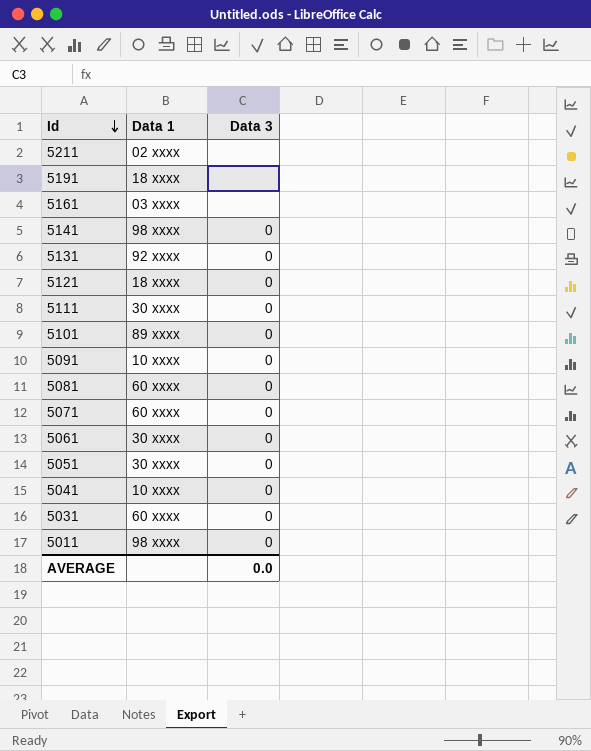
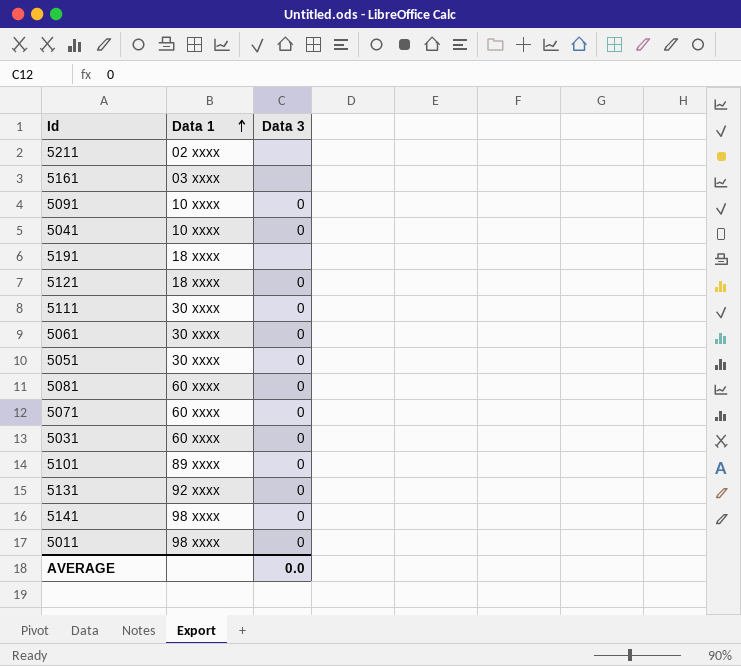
row order: Id descending -> Data 1 ascending

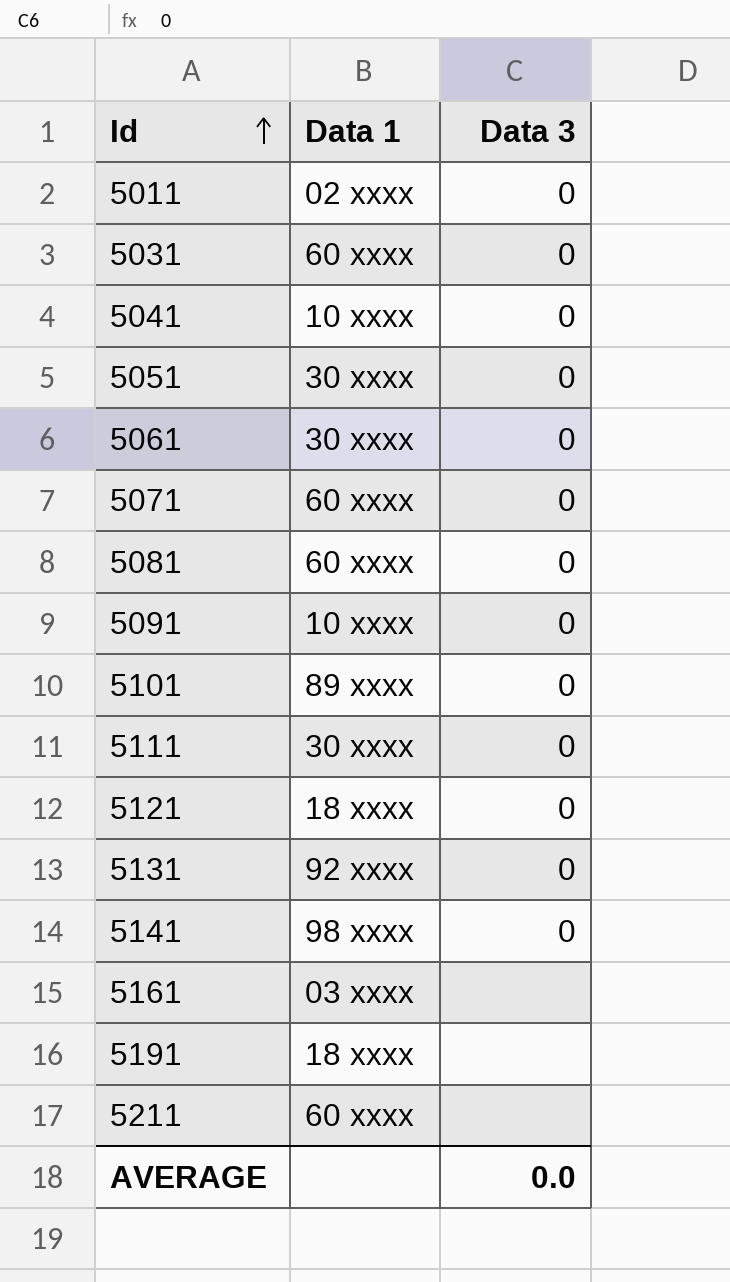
row order: Data 1 ascending -> Id ascending
5011 | Data 1: 98 xxxx -> 02 xxxx
5211 | Data 1: 02 xxxx -> 60 xxxx

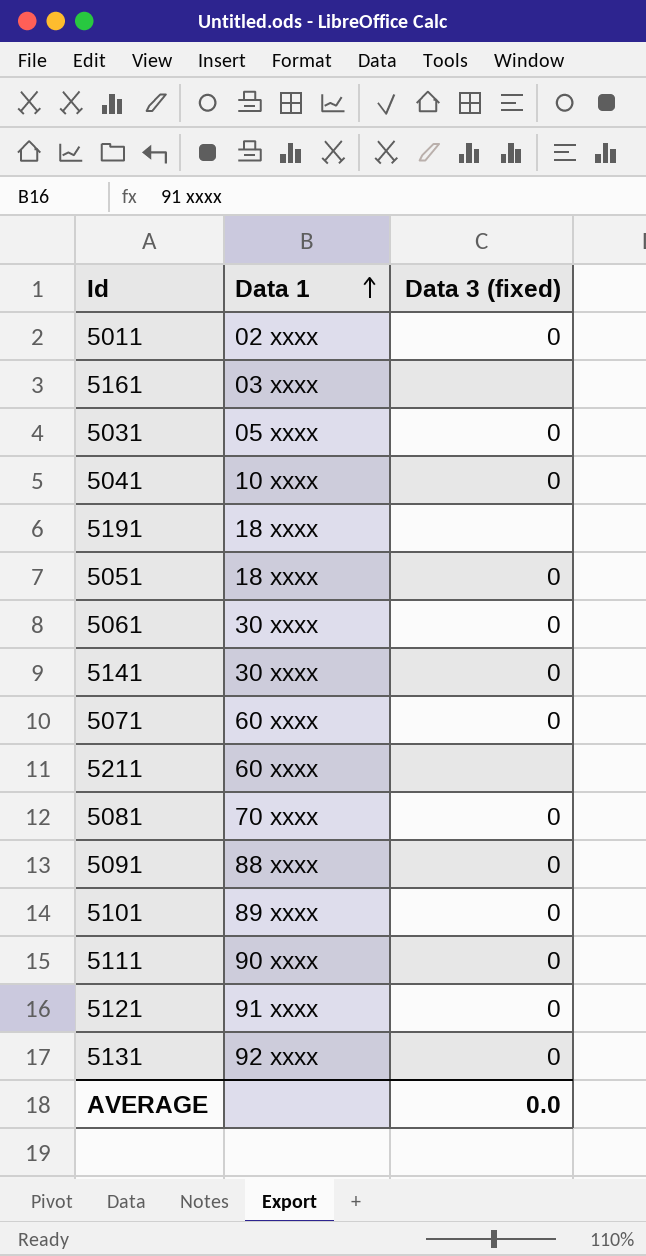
row order: Id ascending -> Data 1 ascending
column name: Data 3 -> Data 3 (fixed)
5031 | Data 1: 60 xxxx -> 05 xxxx
5051 | Data 1: 30 xxxx -> 18 xxxx
5141 | Data 1: 98 xxxx -> 30 xxxx
5081 | Data 1: 60 xxxx -> 70 xxxx
5091 | Data 1: 10 xxxx -> 88 xxxx
5111 | Data 1: 30 xxxx -> 90 xxxx
5121 | Data 1: 18 xxxx -> 91 xxxx

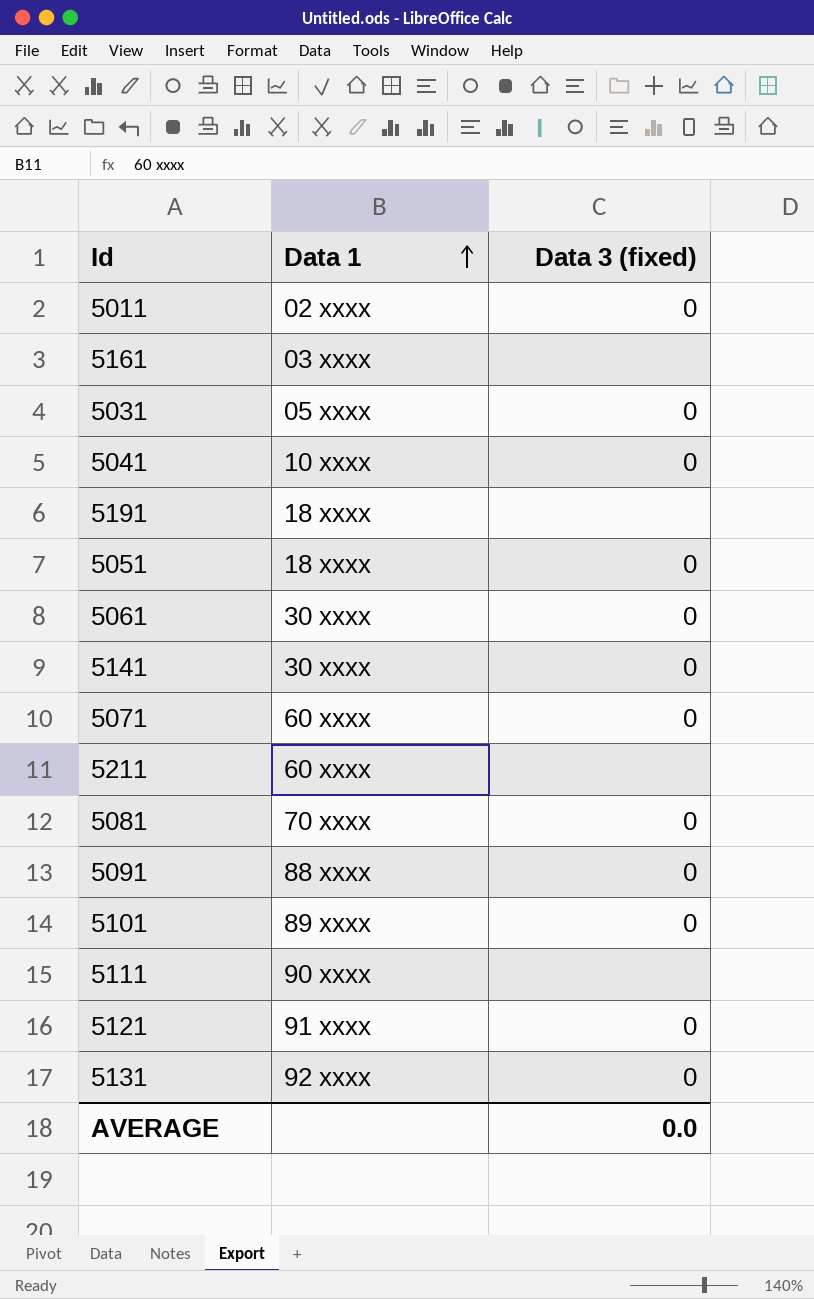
5111 | Data 3 (fixed): 0 -> none

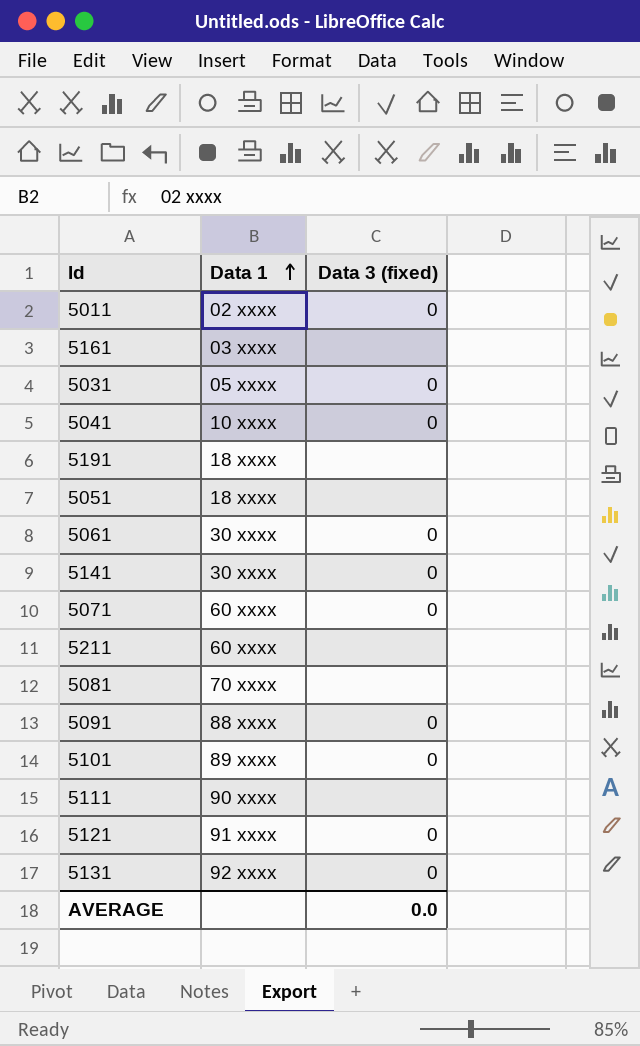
5051 | Data 3 (fixed): 0 -> none
5081 | Data 3 (fixed): 0 -> none

